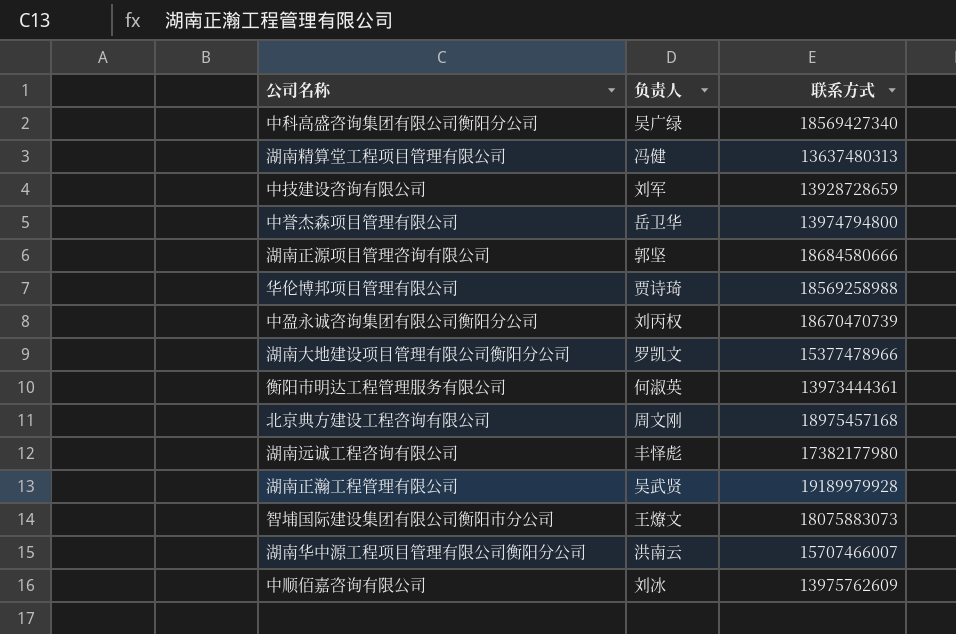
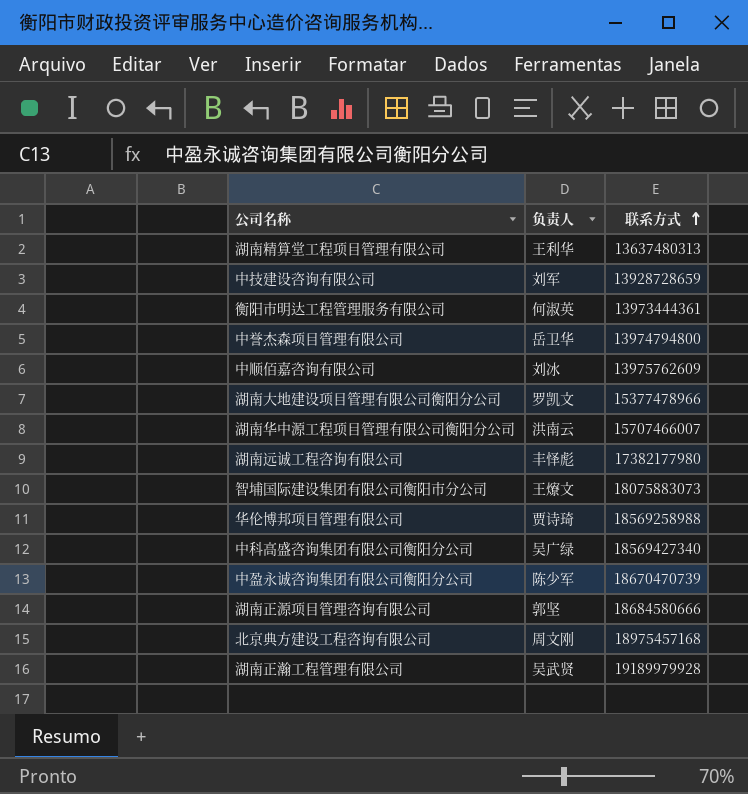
row order: none -> 联系方式 ascending
湖南精算堂工程项目管理有限公司 | 负责人: 冯健 -> 王利华
中盈永诚咨询集团有限公司衡阳分公司 | 负责人: 刘丙权 -> 陈少军

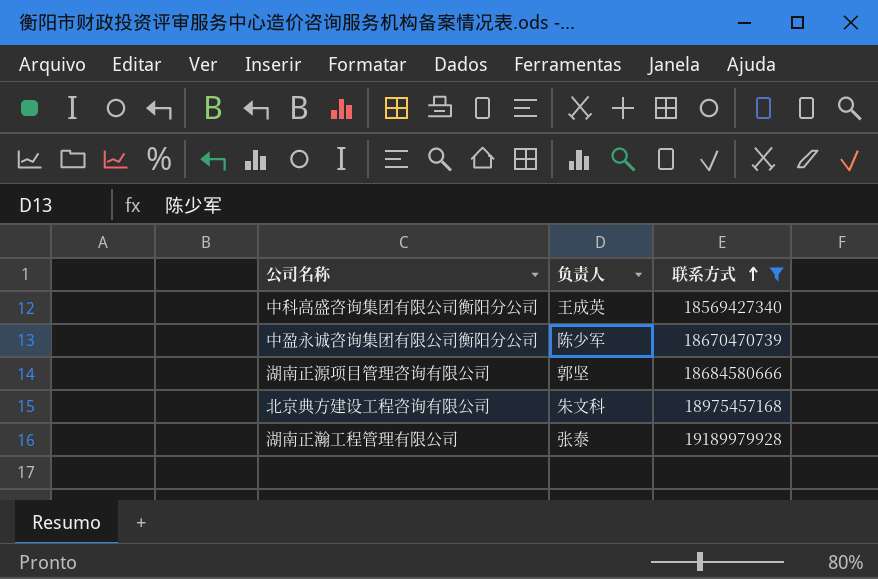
filter: none -> 联系方式 >= 18569427340
中科高盛咨询集团有限公司衡阳分公司 | 负责人: 吴广绿 -> 王成英
北京典方建设工程咨询有限公司 | 负责人: 周文刚 -> 朱文科
湖南正瀚工程管理有限公司 | 负责人: 吴武贤 -> 张泰

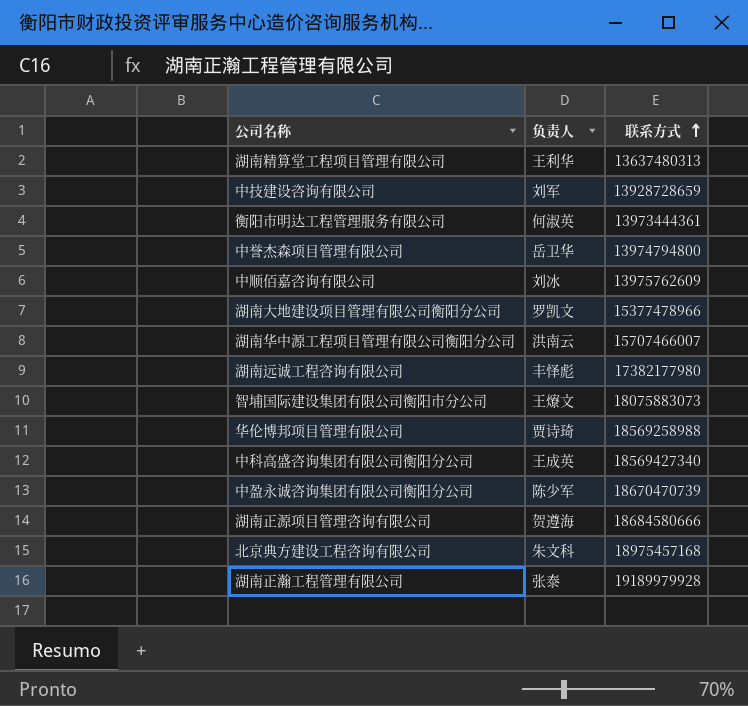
filter: 联系方式 >= 18569427340 -> none
湖南正源项目管理咨询有限公司 | 负责人: 郭坚 -> 贺遵海

